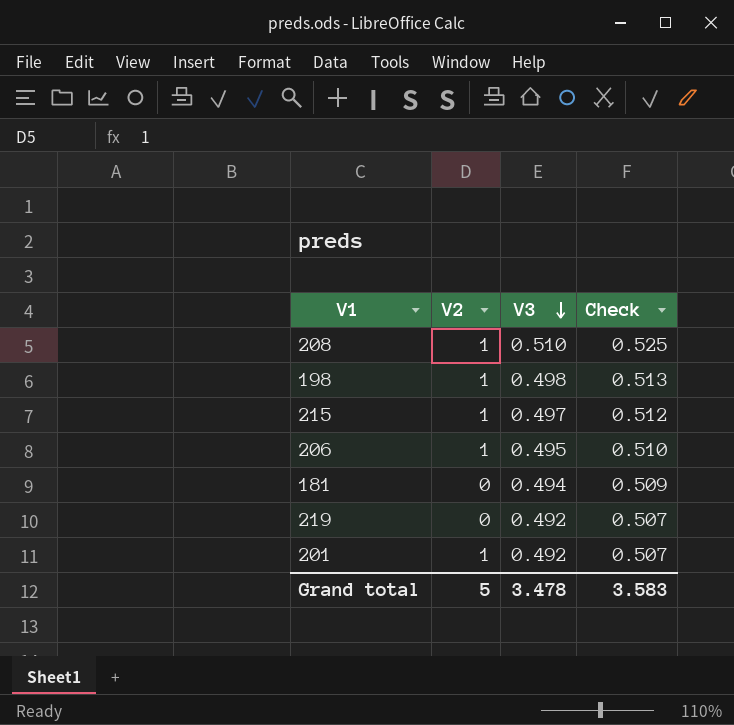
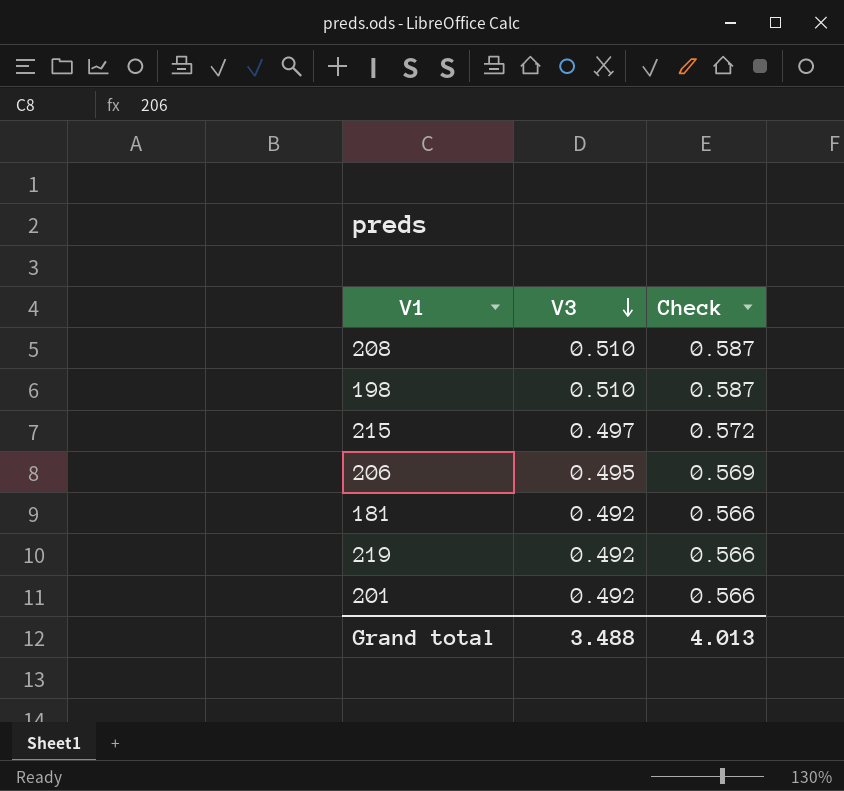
column V2 | position: 2 -> none
column Check | formula: [V3] * 1.03 -> [V3] * 1.15
198 | V3: 0.498 -> 0.510
181 | V3: 0.494 -> 0.492
Grand total | V3: 3.478 -> 3.488
Grand total | Check: 3.583 -> 4.013

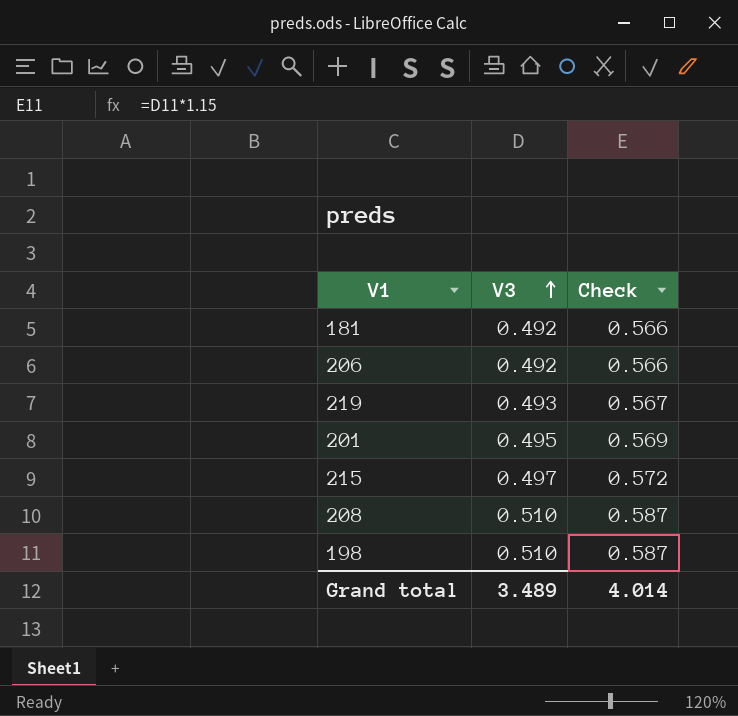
row order: V3 descending -> V3 ascending
206 | V3: 0.495 -> 0.492
206 | Check: 0.569 -> 0.566
219 | V3: 0.492 -> 0.493
219 | Check: 0.566 -> 0.567
201 | V3: 0.492 -> 0.495
201 | Check: 0.566 -> 0.569
Grand total | V3: 3.488 -> 3.489
Grand total | Check: 4.013 -> 4.014

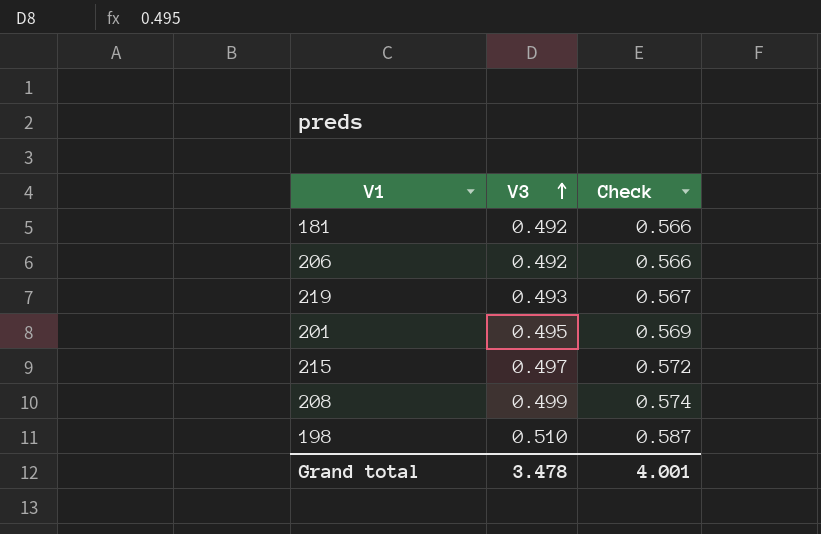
208 | V3: 0.510 -> 0.499
208 | Check: 0.587 -> 0.574
Grand total | V3: 3.489 -> 3.478
Grand total | Check: 4.014 -> 4.001

